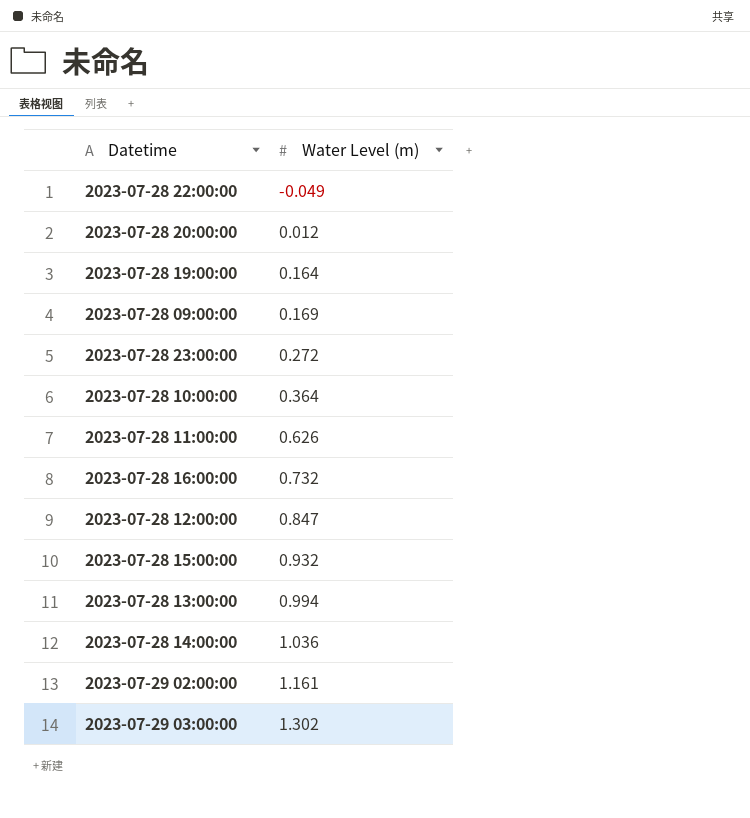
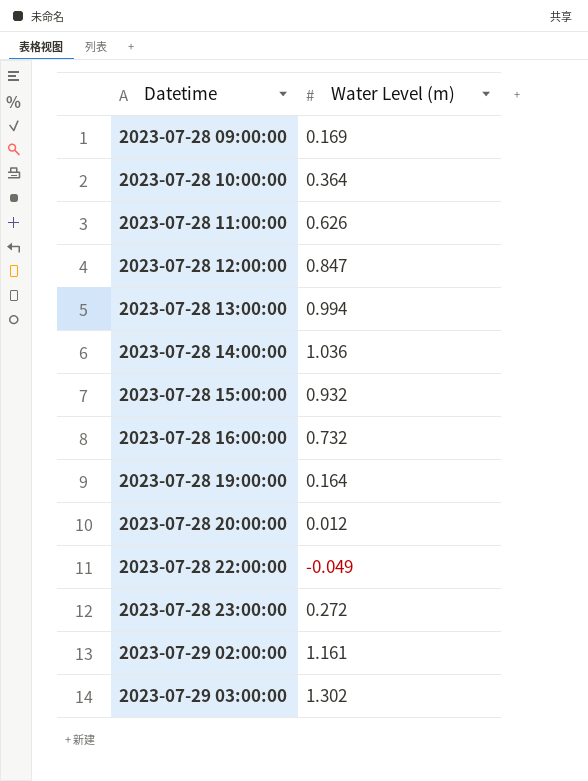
row order: Water Level (m) ascending -> Datetime ascending

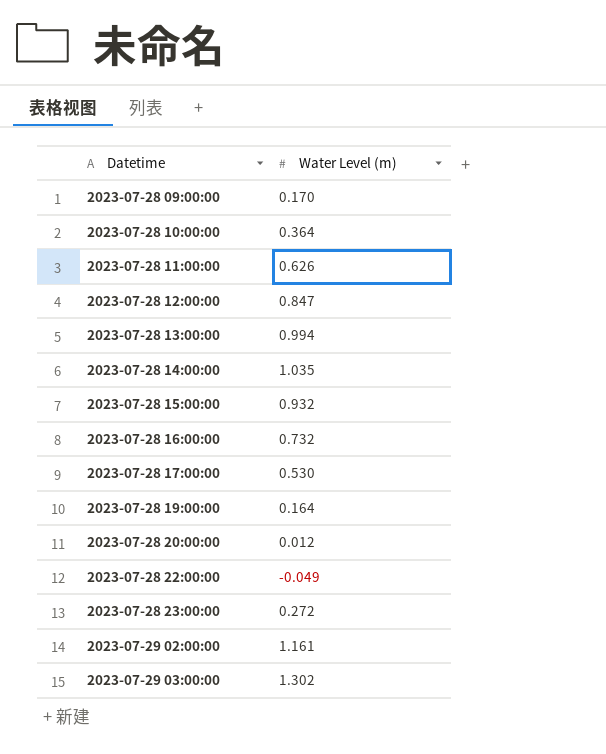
2023-07-28 09:00:00 | Water Level (m): 0.169 -> 0.170
2023-07-28 14:00:00 | Water Level (m): 1.036 -> 1.035
row 2023-07-28 17:00:00: none -> 0.530

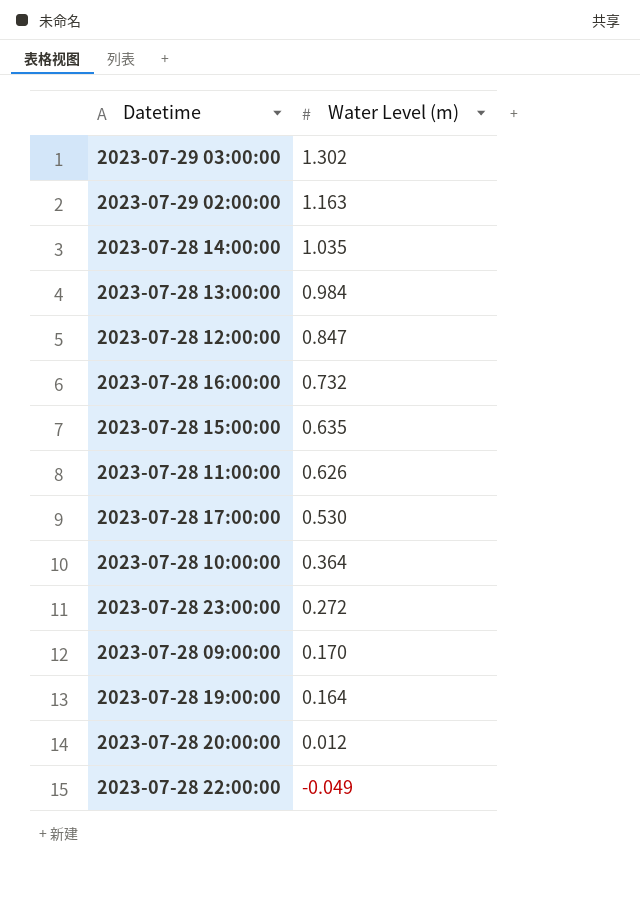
row order: Datetime ascending -> Water Level (m) descending
2023-07-29 02:00:00 | Water Level (m): 1.161 -> 1.163
2023-07-28 13:00:00 | Water Level (m): 0.994 -> 0.984
2023-07-28 15:00:00 | Water Level (m): 0.932 -> 0.635

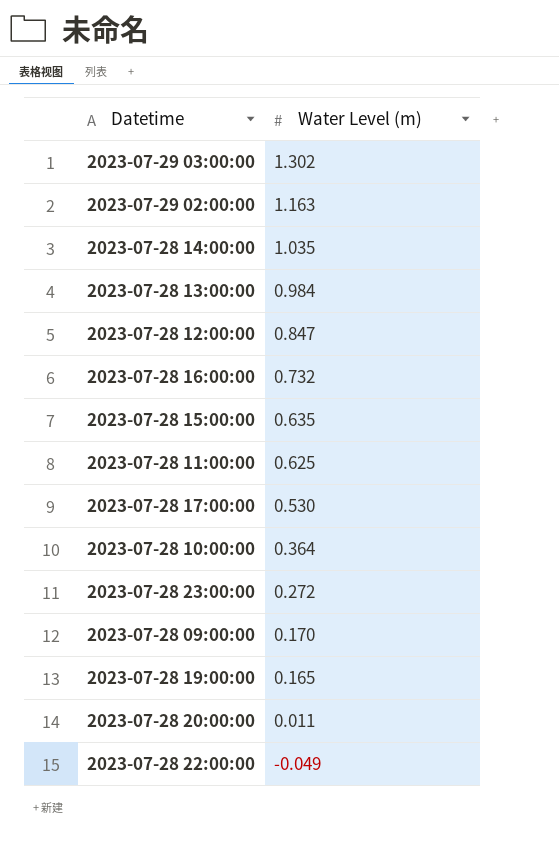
2023-07-28 11:00:00 | Water Level (m): 0.626 -> 0.625
2023-07-28 19:00:00 | Water Level (m): 0.164 -> 0.165
2023-07-28 20:00:00 | Water Level (m): 0.012 -> 0.011

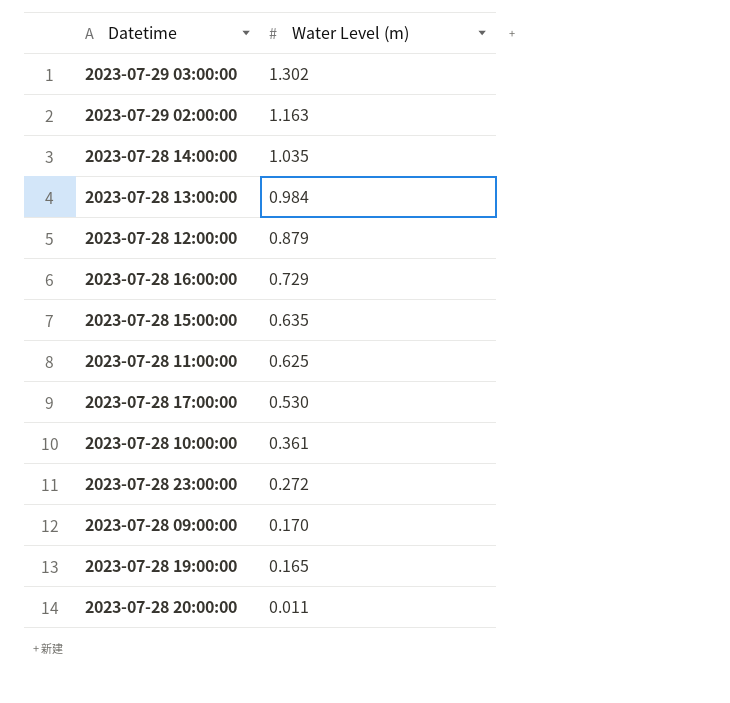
row 2023-07-28 22:00:00: -0.049 -> none
2023-07-28 12:00:00 | Water Level (m): 0.847 -> 0.879
2023-07-28 16:00:00 | Water Level (m): 0.732 -> 0.729
2023-07-28 10:00:00 | Water Level (m): 0.364 -> 0.361

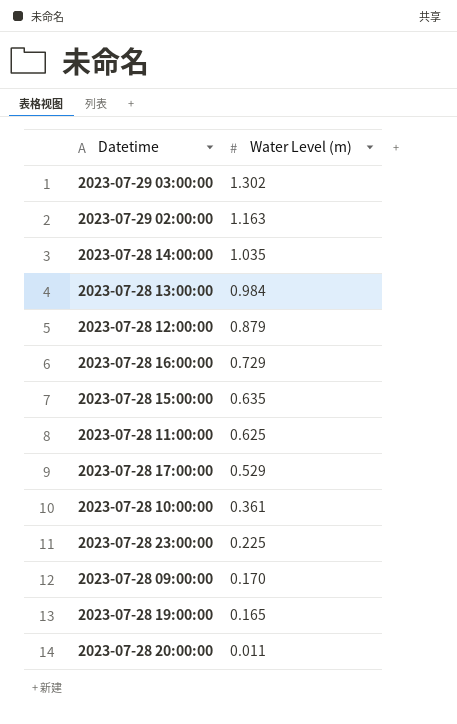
2023-07-28 17:00:00 | Water Level (m): 0.530 -> 0.529
2023-07-28 23:00:00 | Water Level (m): 0.272 -> 0.225

